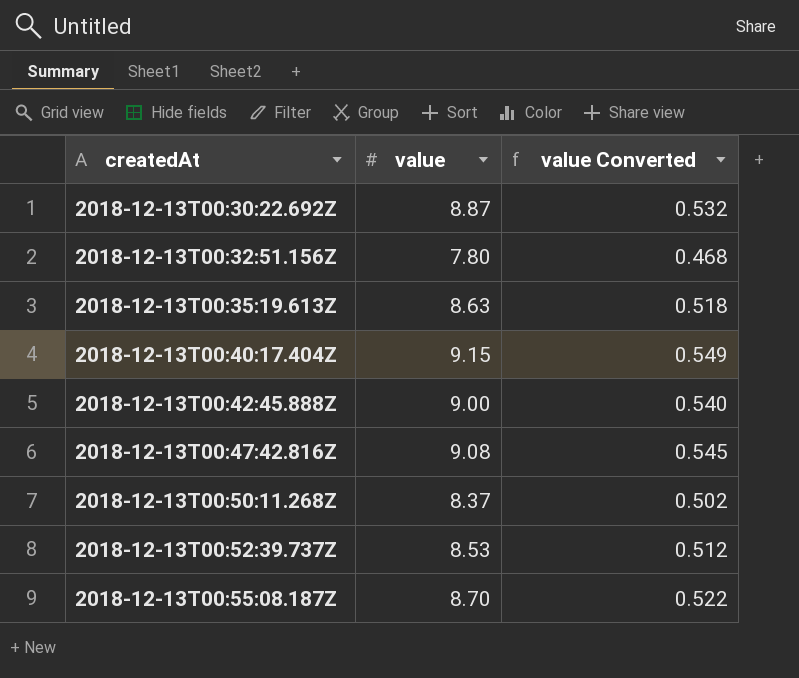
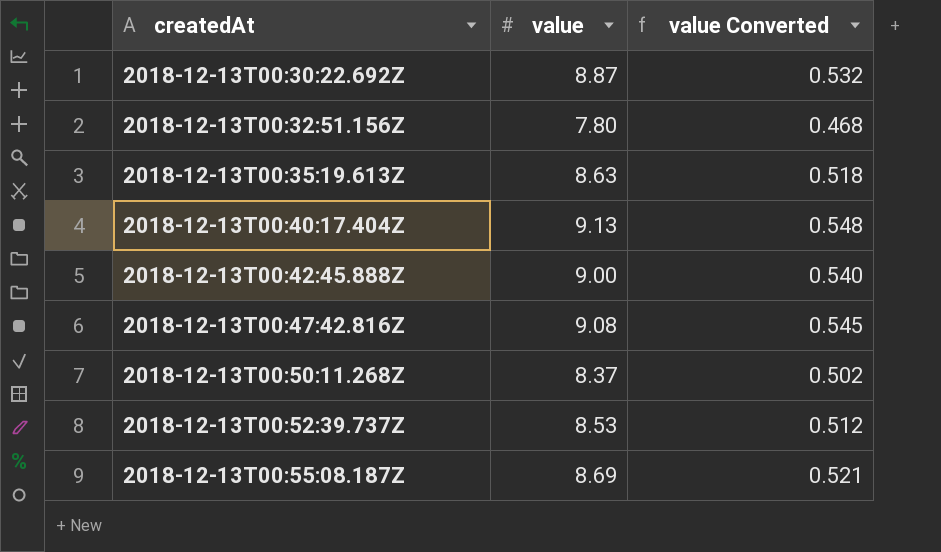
2018-12-13T00:40:17.404Z | value: 9.15 -> 9.13
2018-12-13T00:40:17.404Z | value Converted: 0.549 -> 0.548
2018-12-13T00:55:08.187Z | value: 8.70 -> 8.69
2018-12-13T00:55:08.187Z | value Converted: 0.522 -> 0.521

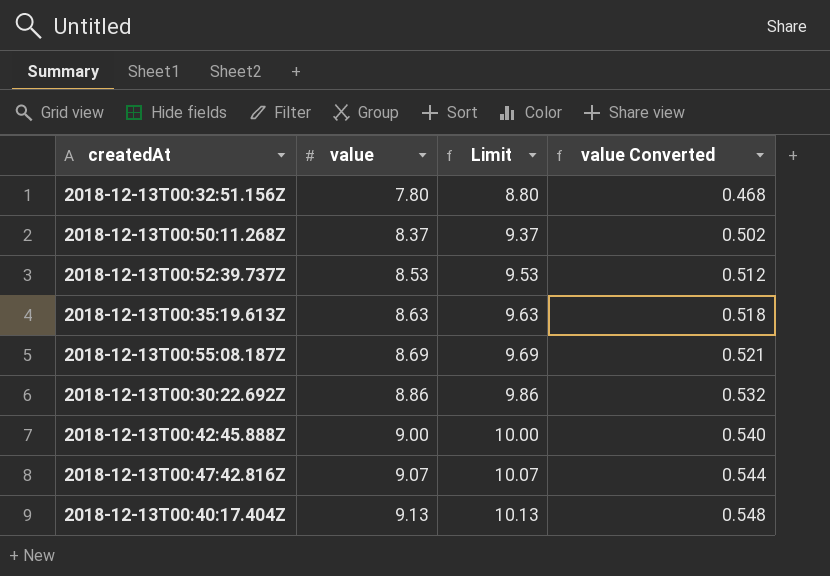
row order: createdAt ascending -> value ascending
column Limit | formula: none -> [value] + 1
2018-12-13T00:30:22.692Z | value: 8.87 -> 8.86
2018-12-13T00:47:42.816Z | value: 9.08 -> 9.07
2018-12-13T00:47:42.816Z | value Converted: 0.545 -> 0.544

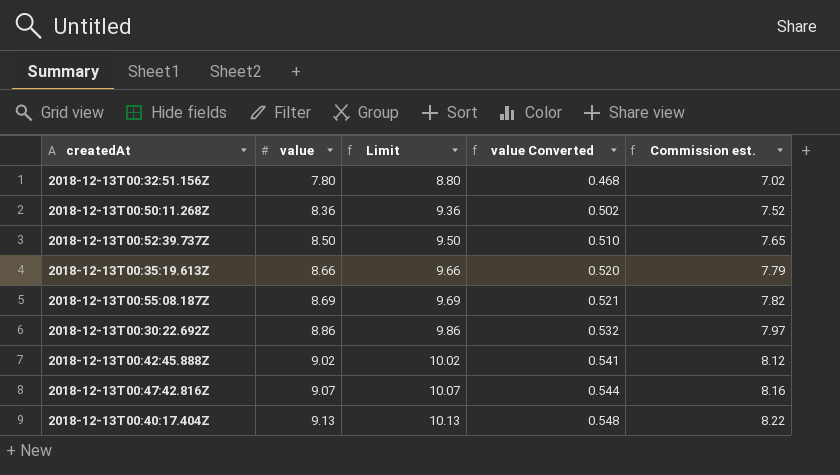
column Commission est. | formula: none -> [value] * 0.9
2018-12-13T00:50:11.268Z | value: 8.37 -> 8.36
2018-12-13T00:50:11.268Z | Limit: 9.37 -> 9.36
2018-12-13T00:52:39.737Z | value: 8.53 -> 8.50
2018-12-13T00:52:39.737Z | Limit: 9.53 -> 9.50
2018-12-13T00:52:39.737Z | value Converted: 0.512 -> 0.510
2018-12-13T00:35:19.613Z | value: 8.63 -> 8.66
2018-12-13T00:35:19.613Z | Limit: 9.63 -> 9.66
2018-12-13T00:35:19.613Z | value Converted: 0.518 -> 0.520
2018-12-13T00:42:45.888Z | value: 9.00 -> 9.02
2018-12-13T00:42:45.888Z | Limit: 10.00 -> 10.02
2018-12-13T00:42:45.888Z | value Converted: 0.540 -> 0.541

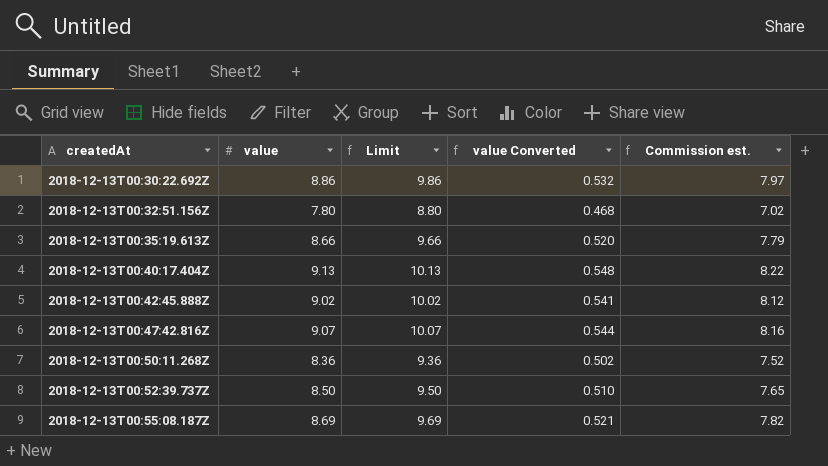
row order: value ascending -> createdAt ascending

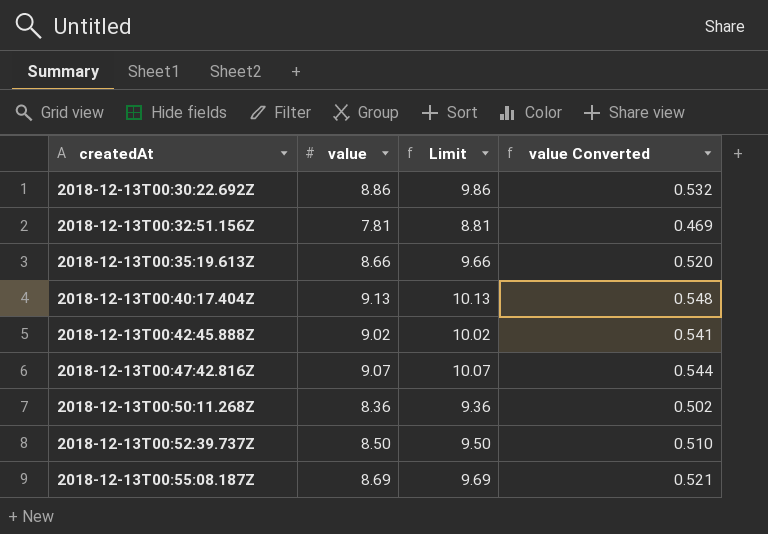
column Commission est. | formula: [value] * 0.9 -> none
2018-12-13T00:32:51.156Z | value: 7.80 -> 7.81
2018-12-13T00:32:51.156Z | Limit: 8.80 -> 8.81
2018-12-13T00:32:51.156Z | value Converted: 0.468 -> 0.469

